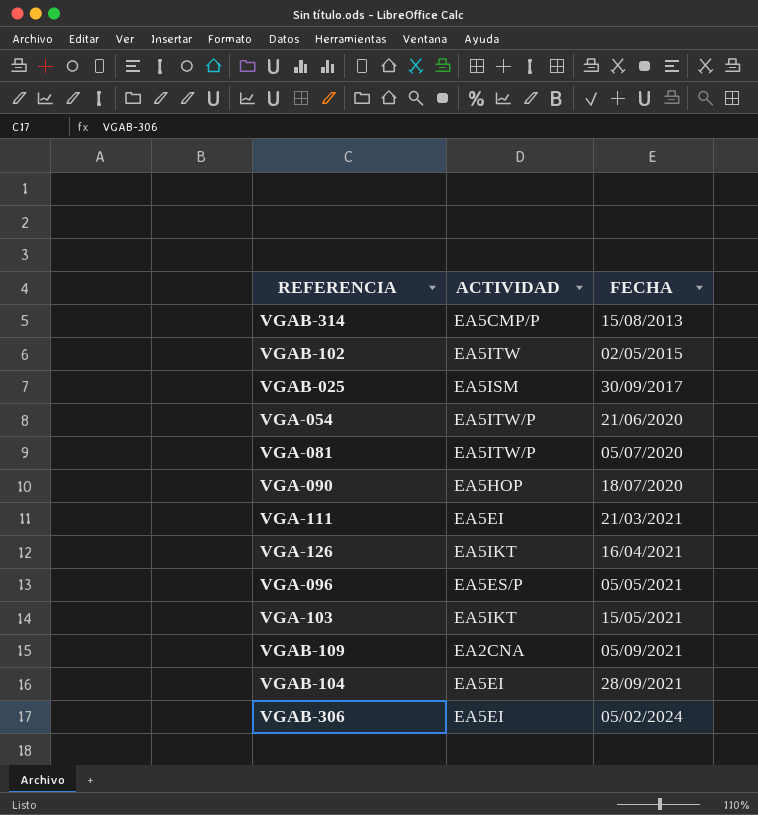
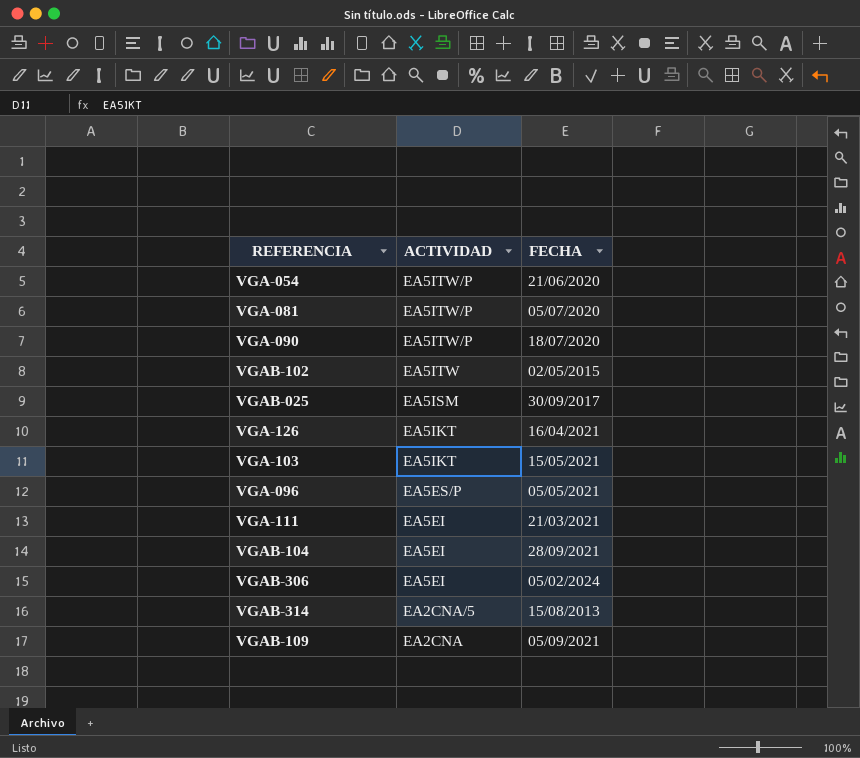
row order: FECHA ascending -> ACTIVIDAD descending
VGA-090 | ACTIVIDAD: EA5HOP -> EA5ITW/P
VGAB-314 | ACTIVIDAD: EA5CMP/P -> EA2CNA/5

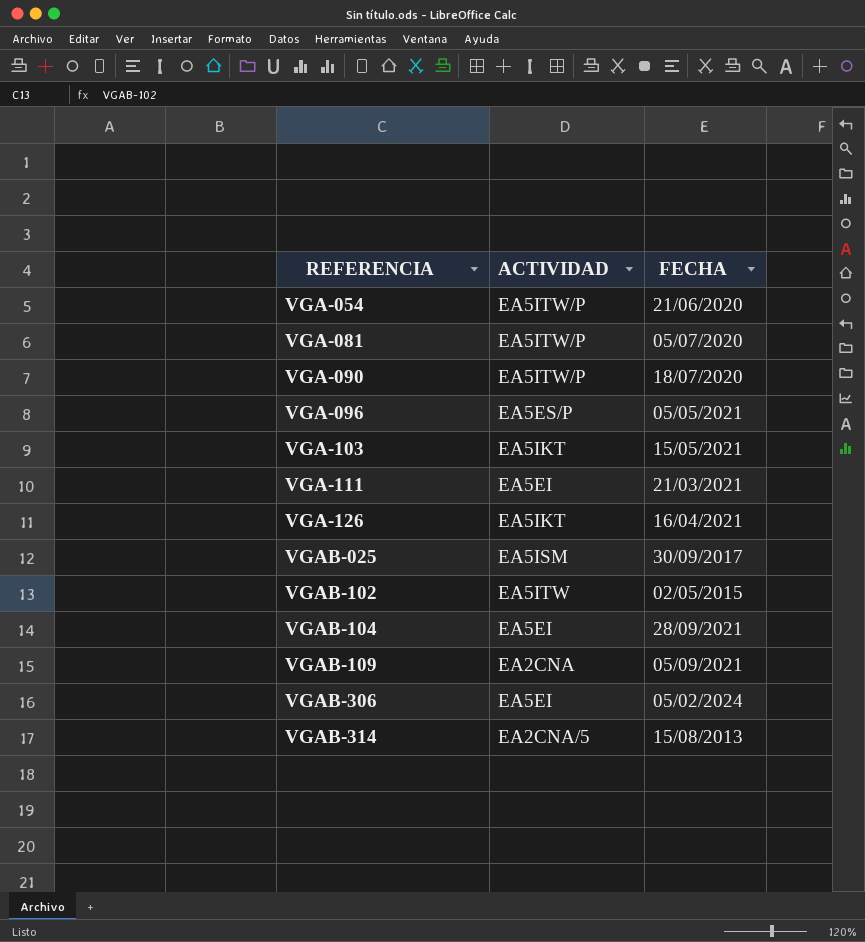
row order: ACTIVIDAD descending -> REFERENCIA ascending

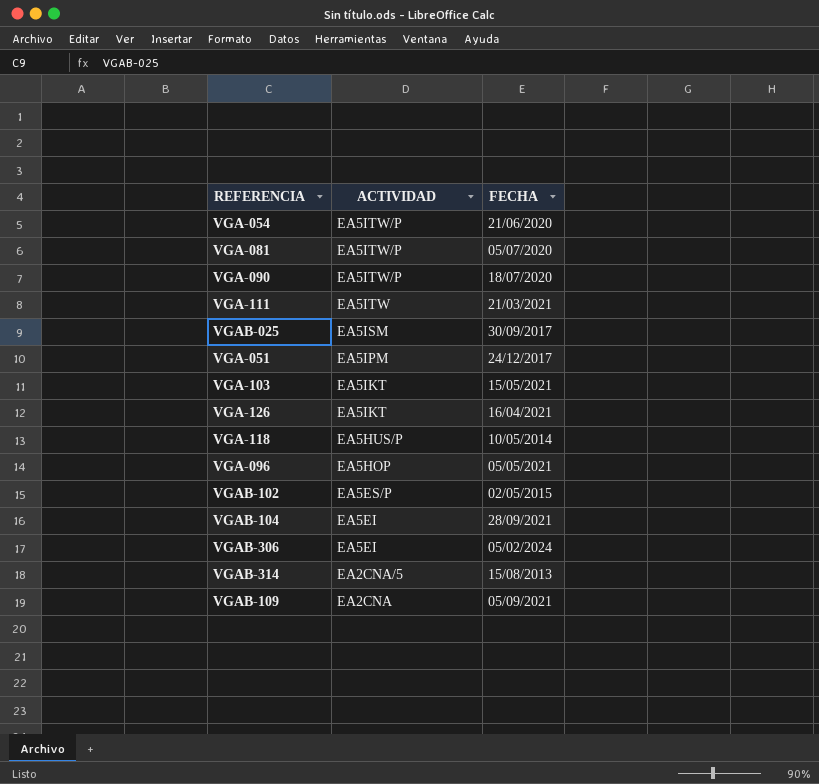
row order: REFERENCIA ascending -> ACTIVIDAD descending
VGA-111 | ACTIVIDAD: EA5EI -> EA5ITW
row VGA-051: none -> EA5IPM | 24/12/2017
row VGA-118: none -> EA5HUS/P | 10/05/2014
VGA-096 | ACTIVIDAD: EA5ES/P -> EA5HOP
VGAB-102 | ACTIVIDAD: EA5ITW -> EA5ES/P

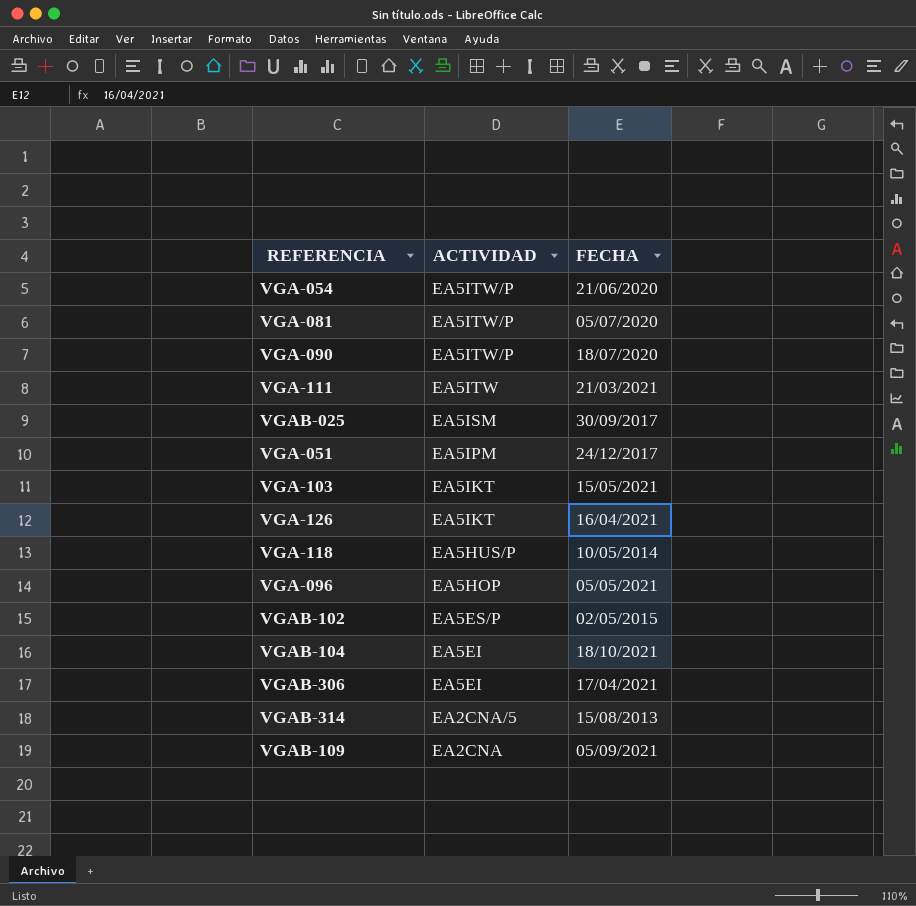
VGAB-104 | FECHA: 28/09/2021 -> 18/10/2021
VGAB-306 | FECHA: 05/02/2024 -> 17/04/2021

